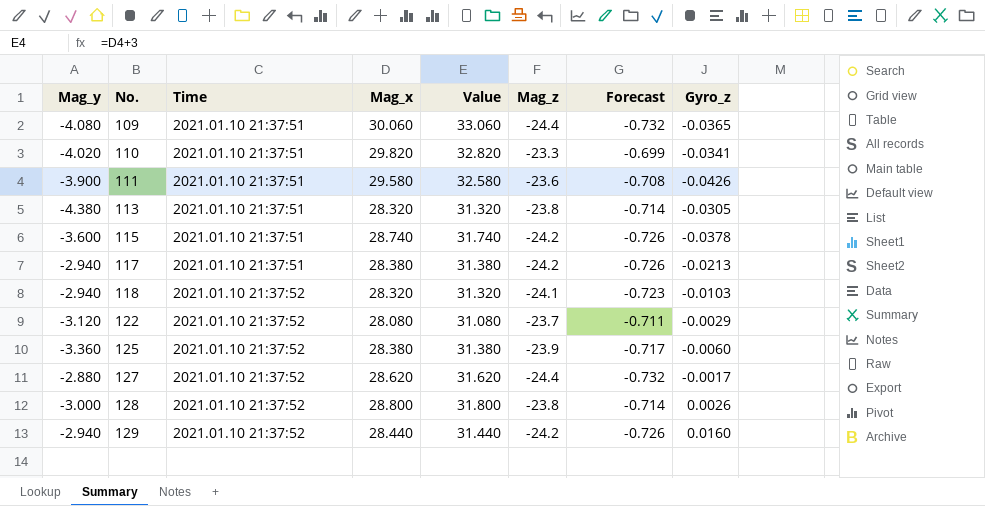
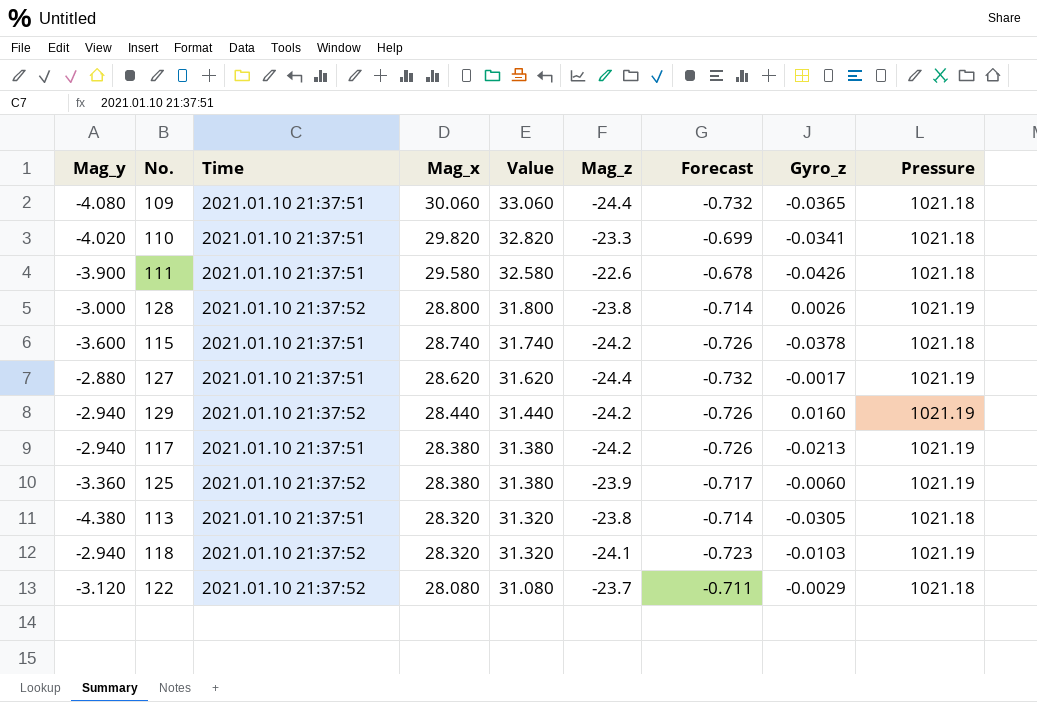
row order: No. ascending -> Mag_x descending
column Pressure | position: none -> 9
111 | Mag_z: -23.6 -> -22.6
111 | Forecast: -0.708 -> -0.678
127 | Time: 2021.01.10 21:37:52 -> 2021.01.10 21:37:51

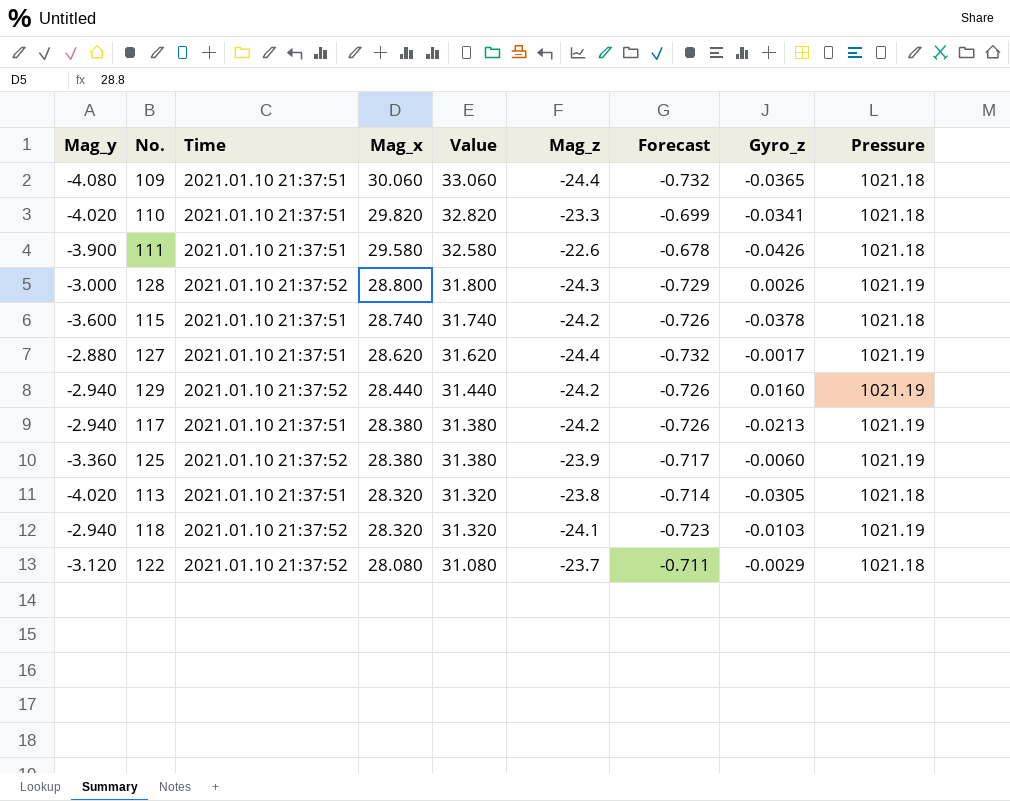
128 | Mag_z: -23.8 -> -24.3
128 | Forecast: -0.714 -> -0.729
113 | Mag_y: -4.380 -> -4.020

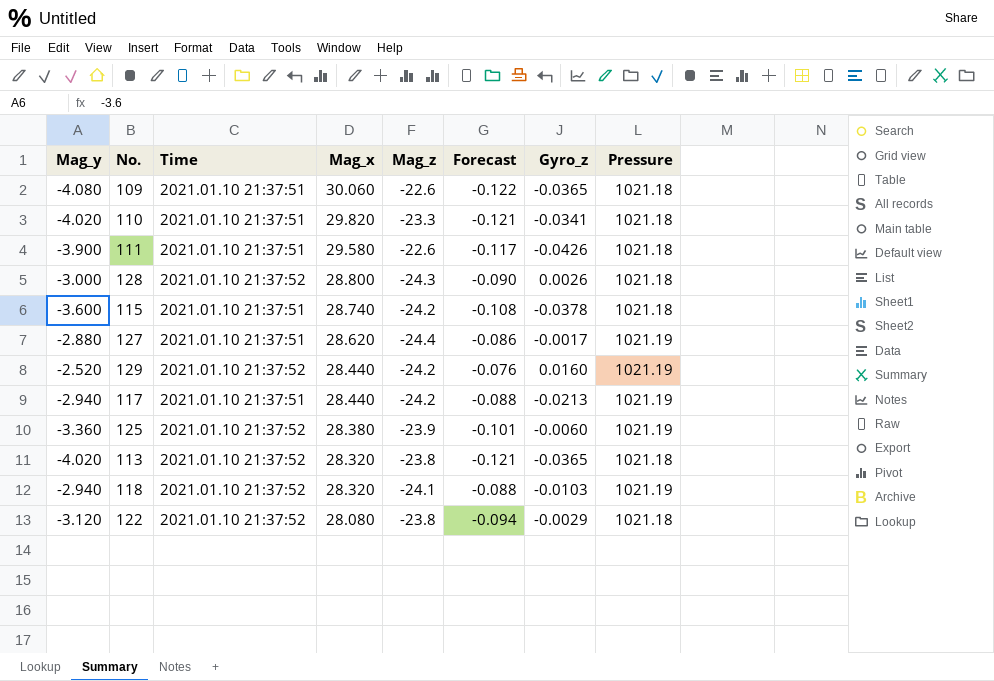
column Value | formula: [Mag_x] + 3 -> none
column Forecast | formula: [Mag_z] * 0.03 -> [Mag_y] * 0.03
109 | Mag_z: -24.4 -> -22.6
128 | Pressure: 1021.19 -> 1021.18
129 | Mag_y: -2.940 -> -2.520
117 | Mag_x: 28.380 -> 28.440
113 | Time: 2021.01.10 21:37:51 -> 2021.01.10 21:37:52
113 | Gyro_z: -0.0305 -> -0.0365
122 | Mag_z: -23.7 -> -23.8

